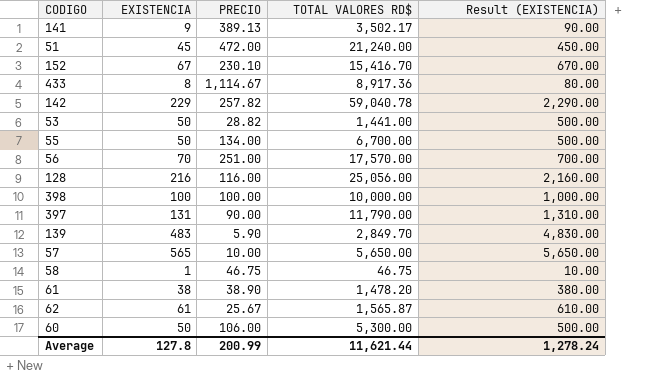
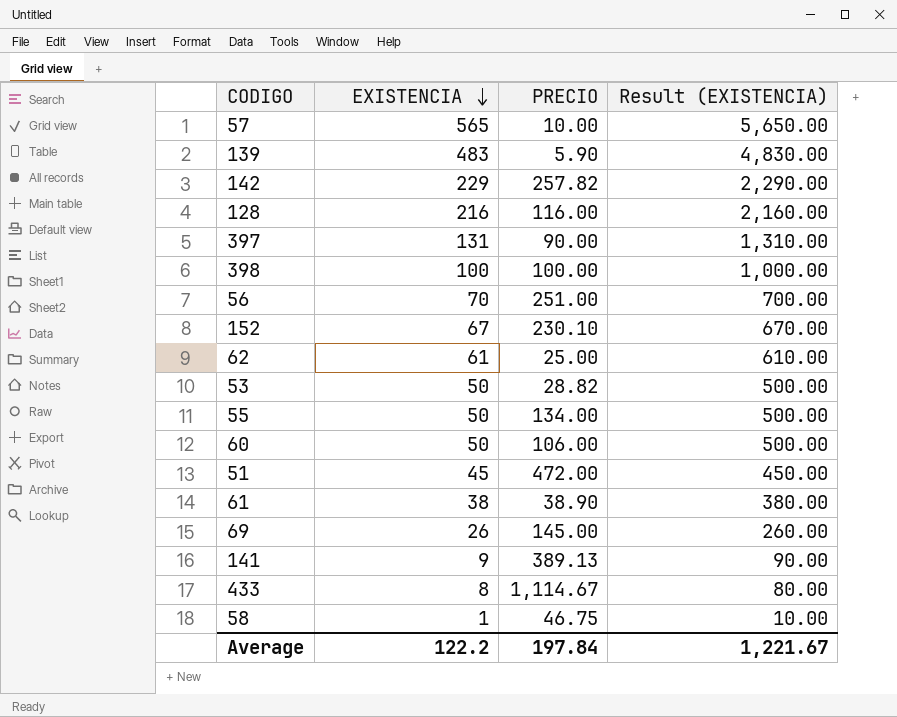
row order: none -> EXISTENCIA descending
column TOTAL VALORES RD$ | formula: [EXISTENCIA] * [PRECIO] -> none
62 | PRECIO: 25.67 -> 25.00
row 69: none -> 26 | 145.00 | 260.00
Average | EXISTENCIA: 127.8 -> 122.2
Average | PRECIO: 200.99 -> 197.84
Average | Result (EXISTENCIA): 1,278.24 -> 1,221.67

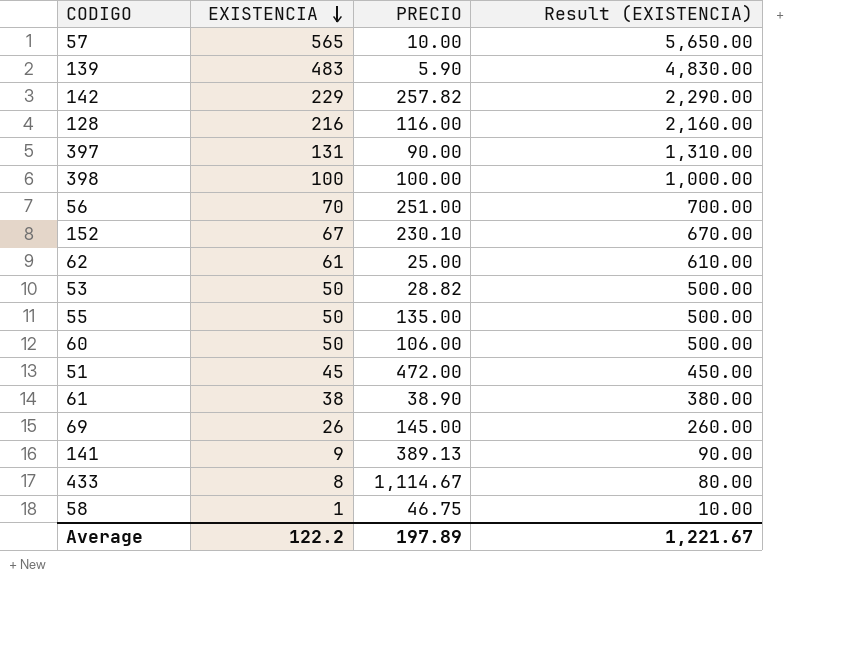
55 | PRECIO: 134.00 -> 135.00
Average | PRECIO: 197.84 -> 197.89

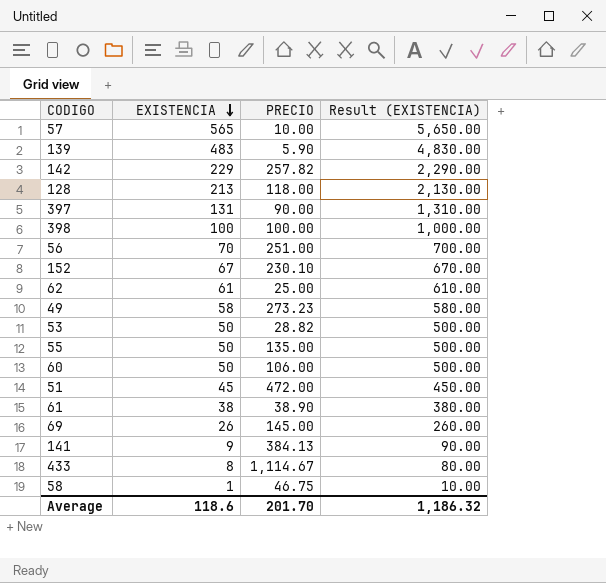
128 | EXISTENCIA: 216 -> 213
128 | PRECIO: 116.00 -> 118.00
128 | Result (EXISTENCIA): 2,160.00 -> 2,130.00
row 49: none -> 58 | 273.23 | 580.00
141 | PRECIO: 389.13 -> 384.13
Average | EXISTENCIA: 122.2 -> 118.6
Average | PRECIO: 197.89 -> 201.70
Average | Result (EXISTENCIA): 1,221.67 -> 1,186.32

